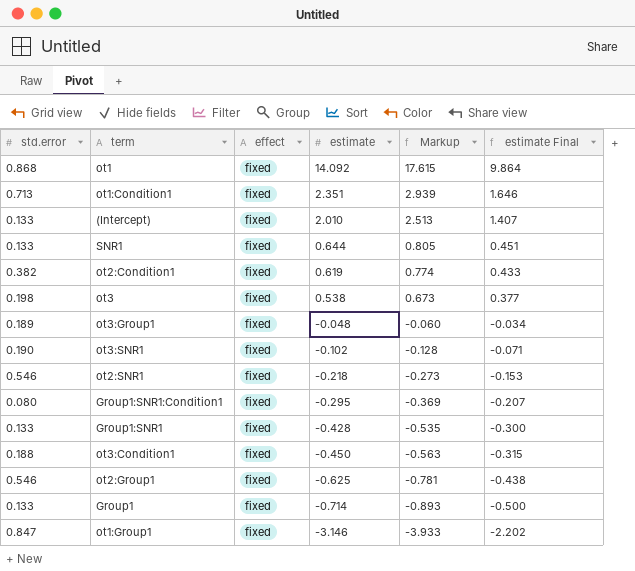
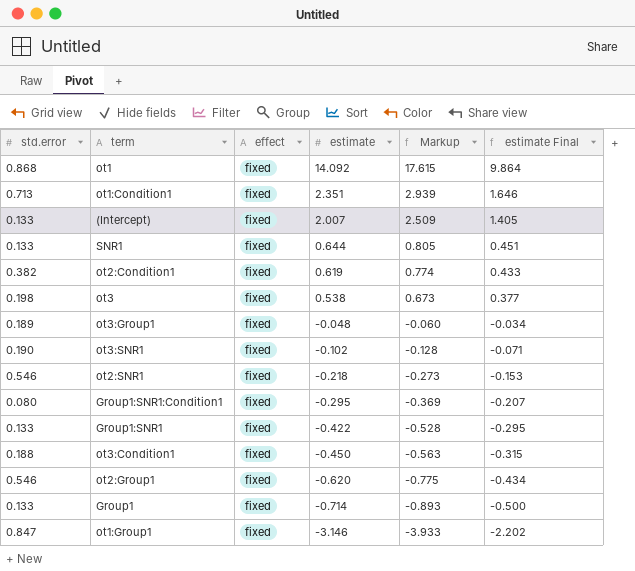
(Intercept) | estimate: 2.010 -> 2.007
(Intercept) | Markup: 2.513 -> 2.509
(Intercept) | estimate Final: 1.407 -> 1.405
Group1:SNR1 | estimate: -0.428 -> -0.422
Group1:SNR1 | Markup: -0.535 -> -0.528
Group1:SNR1 | estimate Final: -0.300 -> -0.295
ot2:Group1 | estimate: -0.625 -> -0.620
ot2:Group1 | Markup: -0.781 -> -0.775
ot2:Group1 | estimate Final: -0.438 -> -0.434

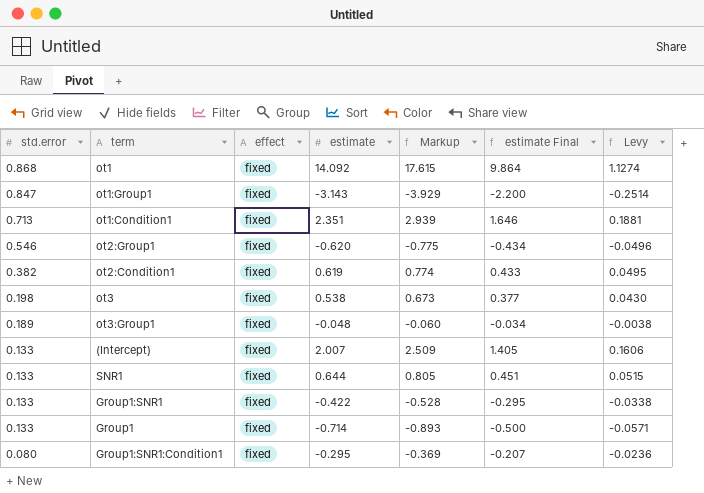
row order: estimate descending -> std.error descending
column Levy | formula: none -> [estimate] * 0.08
row ot3:SNR1: 0.190 | fixed | -0.102 | -0.128 | -0.071 -> none
row ot2:SNR1: 0.546 | fixed | -0.218 | -0.273 | -0.153 -> none
row ot3:Condition1: 0.188 | fixed | -0.450 | -0.563 | -0.315 -> none
ot1:Group1 | estimate: -3.146 -> -3.143
ot1:Group1 | Markup: -3.933 -> -3.929
ot1:Group1 | estimate Final: -2.202 -> -2.200

